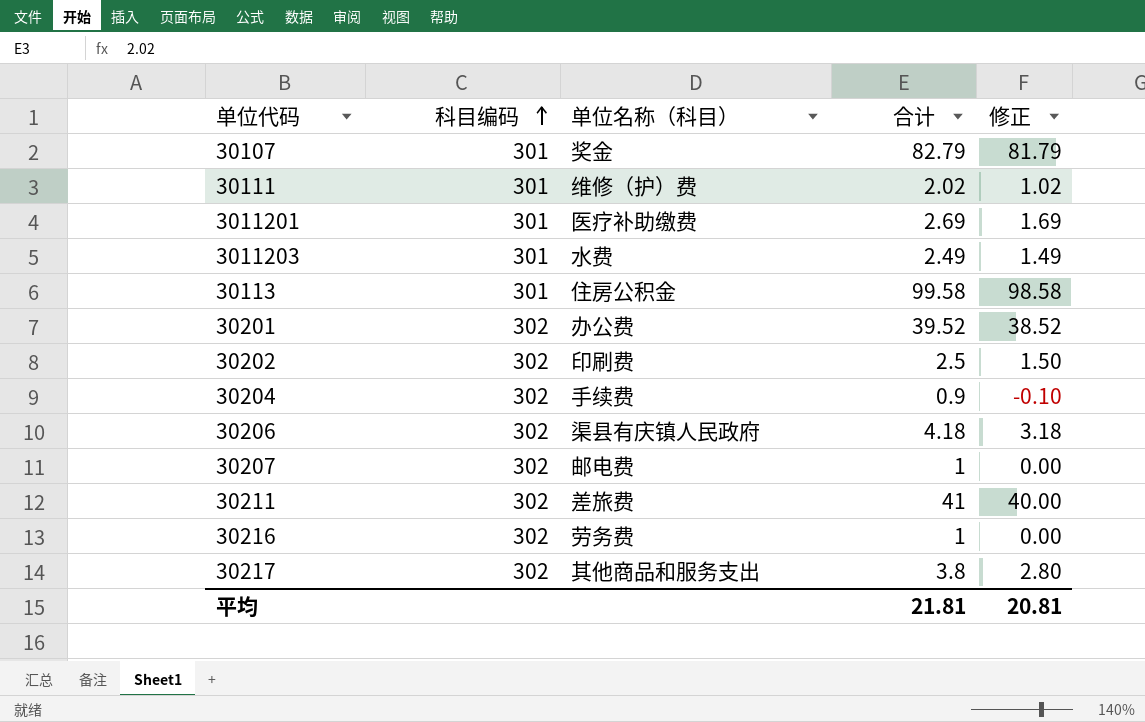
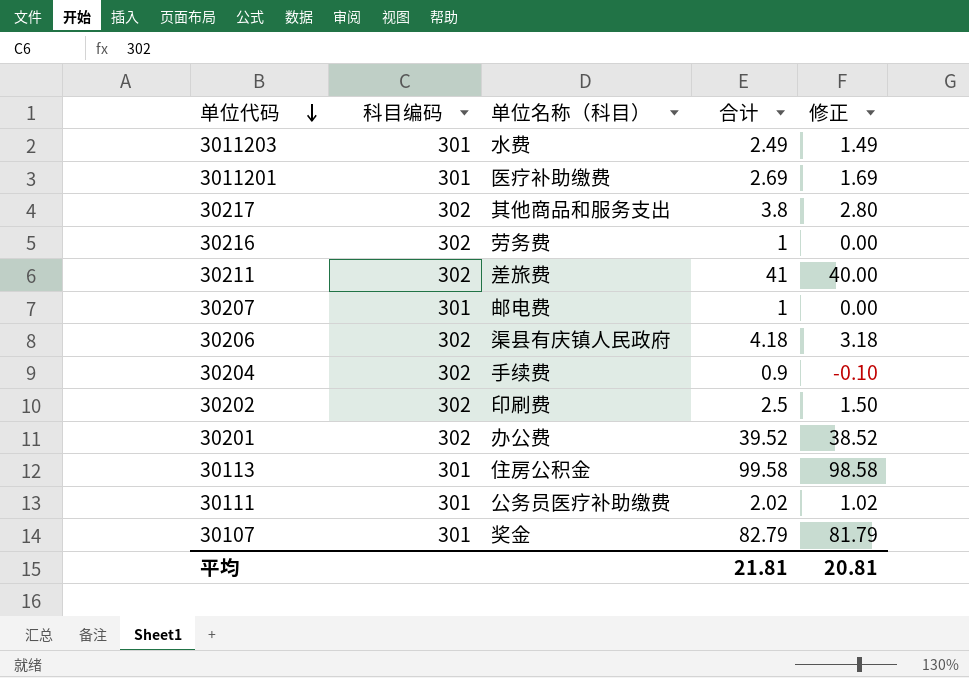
row order: 科目编码 ascending -> 单位代码 descending
30207 | 科目编码: 302 -> 301
30111 | 单位名称（科目）: 维修（护）费 -> 公务员医疗补助缴费

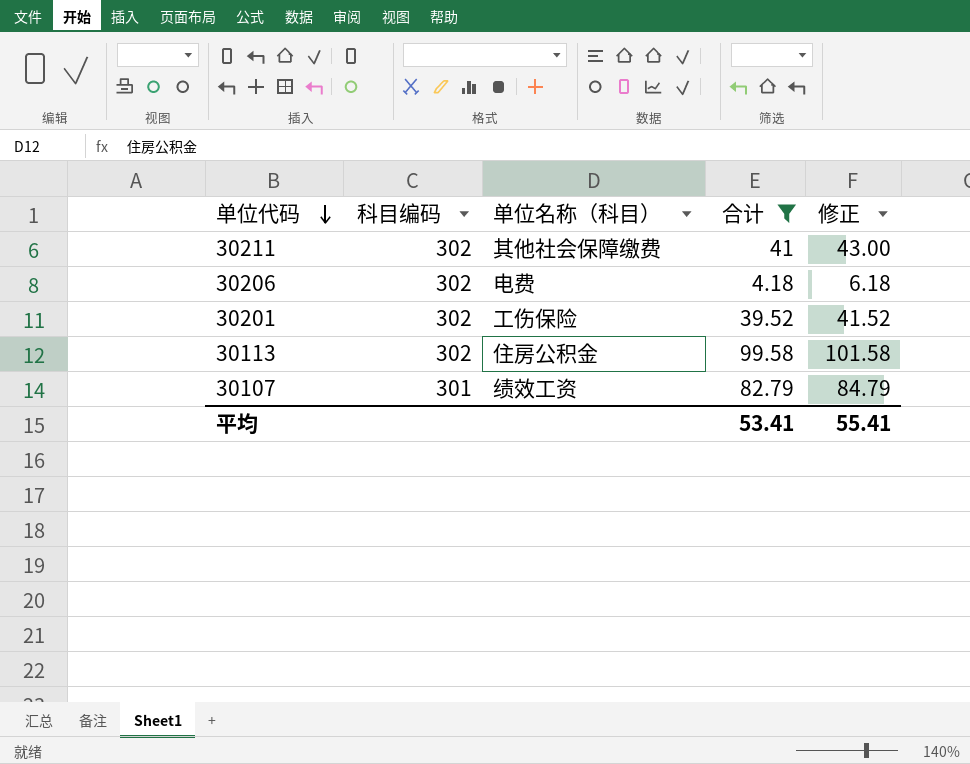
filter: none -> 合计 >= 4.18
column 修正 | formula: [合计] - 1 -> [合计] + 2
30211 | 单位名称（科目）: 差旅费 -> 其他社会保障缴费
30206 | 单位名称（科目）: 渠县有庆镇人民政府 -> 电费
30201 | 单位名称（科目）: 办公费 -> 工伤保险
30113 | 科目编码: 301 -> 302
30107 | 单位名称（科目）: 奖金 -> 绩效工资
平均 | 合计: 21.81 -> 53.41
平均 | 修正: 20.81 -> 55.41

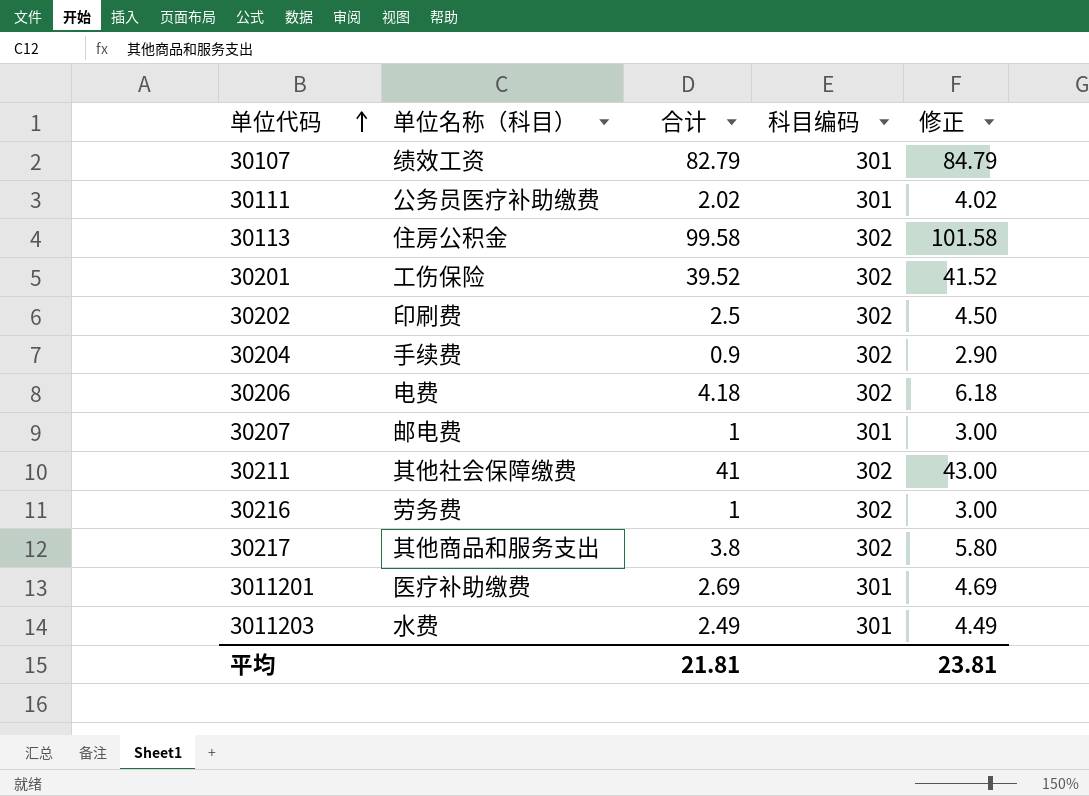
filter: 合计 >= 4.18 -> none
row order: 单位代码 descending -> 单位代码 ascending
column 科目编码 | position: 2 -> 4
平均 | 合计: 53.41 -> 21.81
平均 | 修正: 55.41 -> 23.81

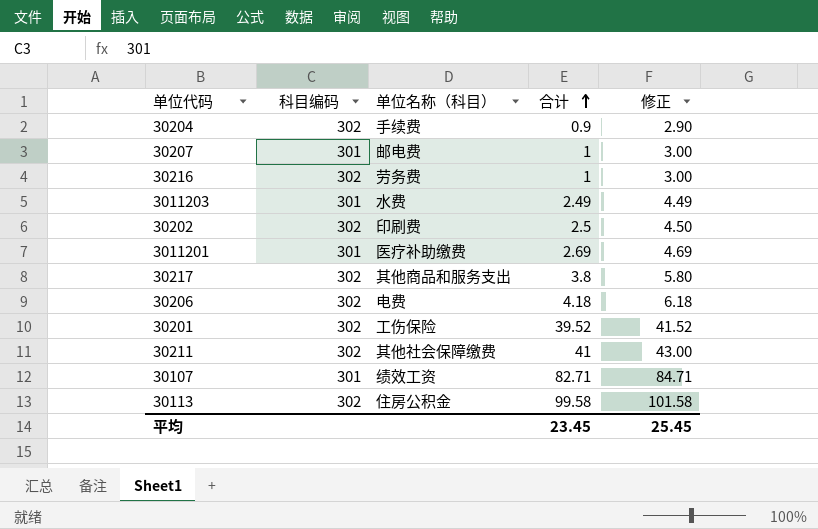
row order: 单位代码 ascending -> 合计 ascending
column 科目编码 | position: 4 -> 2
row 30111: 公务员医疗补助缴费 | 2.02 | 301 | 4.02 -> none
30107 | 合计: 82.79 -> 82.71
30107 | 修正: 84.79 -> 84.71
平均 | 合计: 21.81 -> 23.45
平均 | 修正: 23.81 -> 25.45

